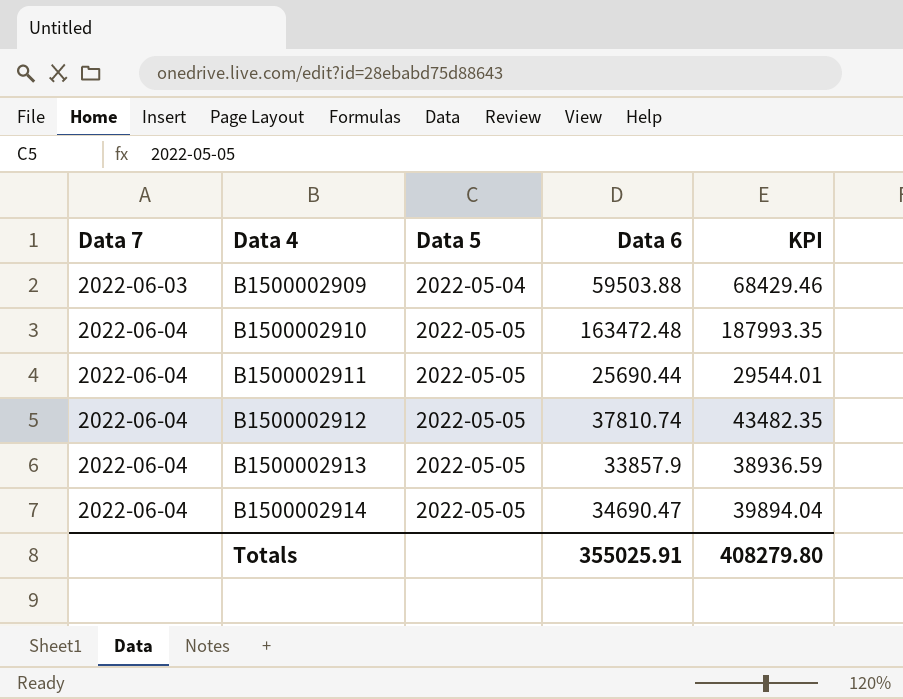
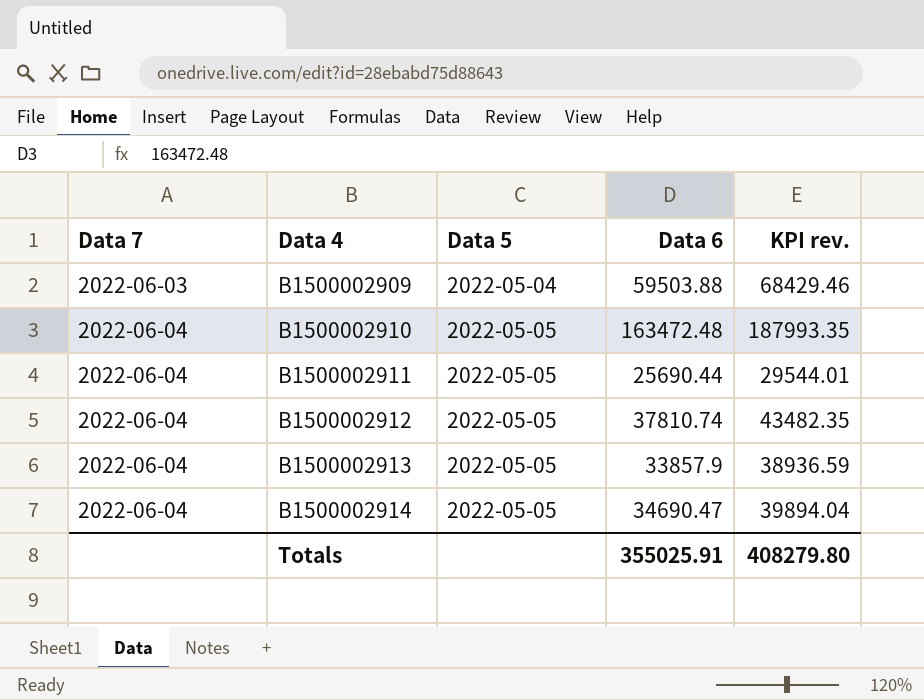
column name: KPI -> KPI rev.

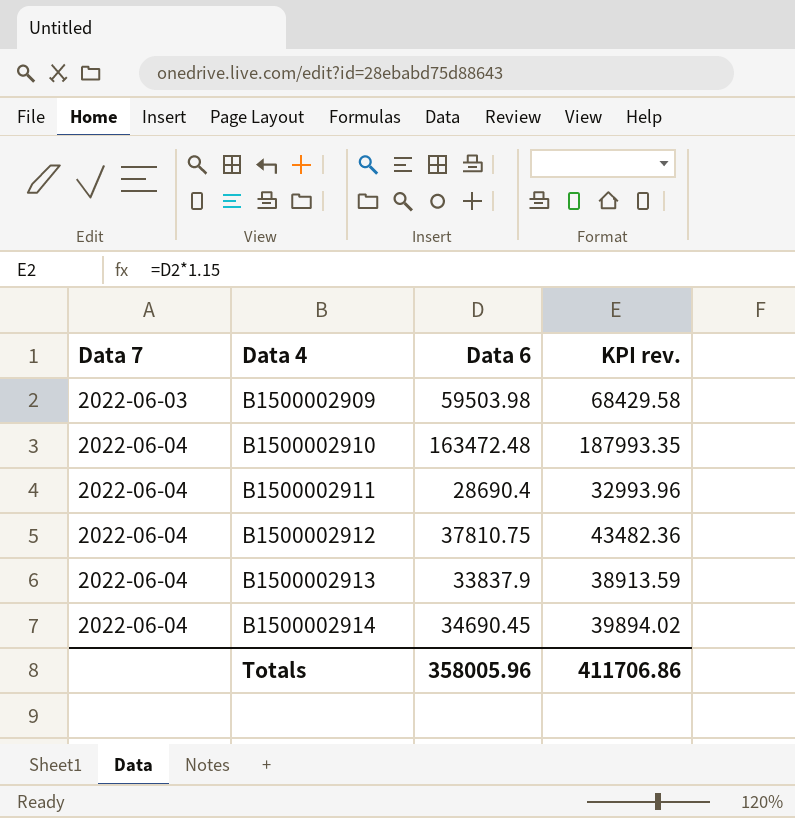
column Data 5 | position: 3 -> none
B1500002909 | Data 6: 59503.88 -> 59503.98
B1500002909 | KPI rev.: 68429.46 -> 68429.58
B1500002911 | Data 6: 25690.44 -> 28690.4
B1500002911 | KPI rev.: 29544.01 -> 32993.96
B1500002912 | Data 6: 37810.74 -> 37810.75
B1500002912 | KPI rev.: 43482.35 -> 43482.36
B1500002913 | Data 6: 33857.9 -> 33837.9
B1500002913 | KPI rev.: 38936.59 -> 38913.59
B1500002914 | Data 6: 34690.47 -> 34690.45
B1500002914 | KPI rev.: 39894.04 -> 39894.02
Totals | Data 6: 355025.91 -> 358005.96
Totals | KPI rev.: 408279.80 -> 411706.86

